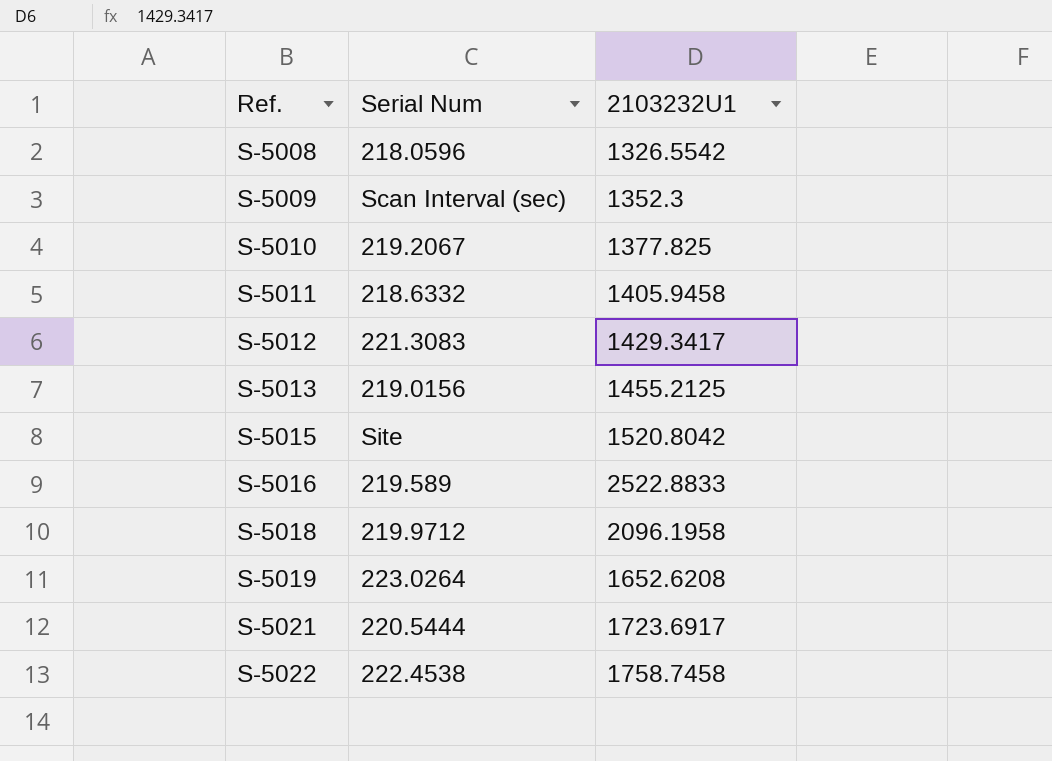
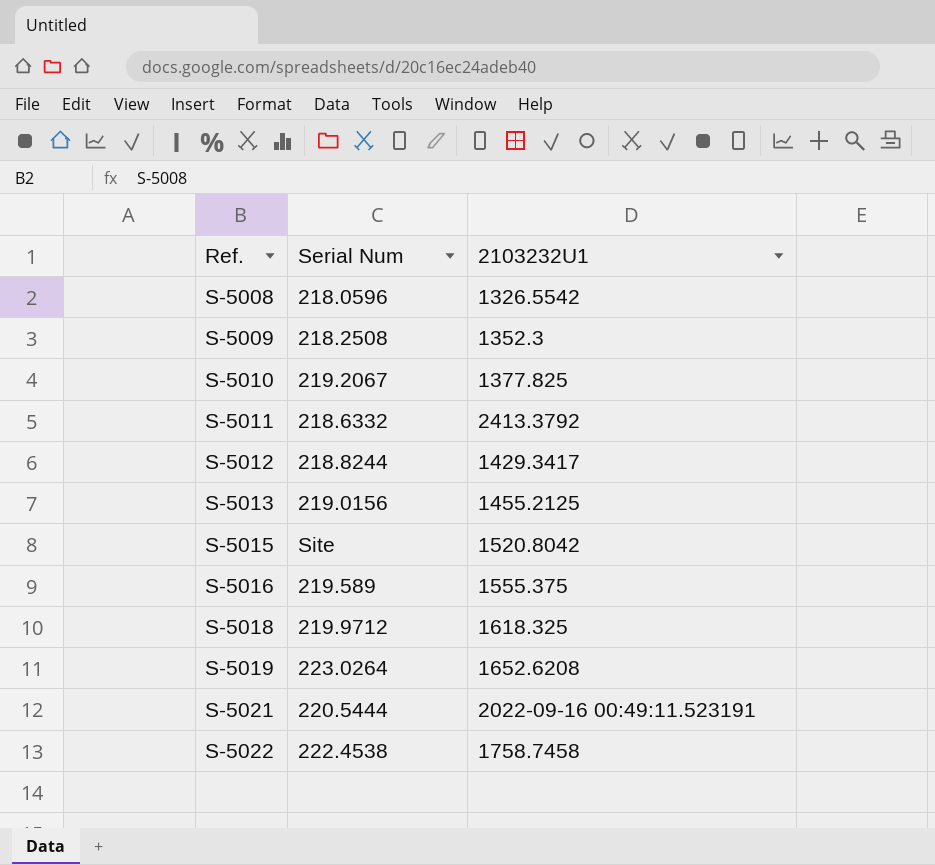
S-5009 | Serial Num: Scan Interval (sec) -> 218.2508
S-5011 | 2103232U1: 1405.9458 -> 2413.3792
S-5012 | Serial Num: 221.3083 -> 218.8244
S-5016 | 2103232U1: 2522.8833 -> 1555.375
S-5018 | 2103232U1: 2096.1958 -> 1618.325
S-5021 | 2103232U1: 1723.6917 -> 2022-09-16 00:49:11.523191

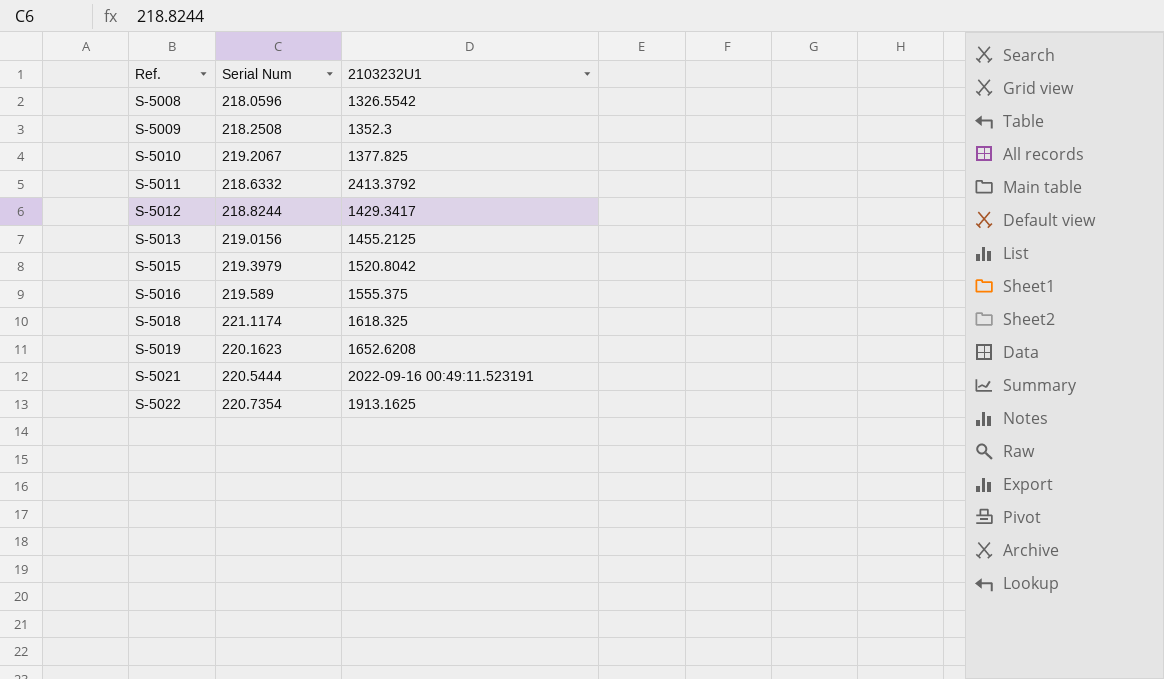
S-5015 | Serial Num: Site -> 219.3979
S-5018 | Serial Num: 219.9712 -> 221.1174
S-5019 | Serial Num: 223.0264 -> 220.1623
S-5022 | Serial Num: 222.4538 -> 220.7354
S-5022 | 2103232U1: 1758.7458 -> 1913.1625

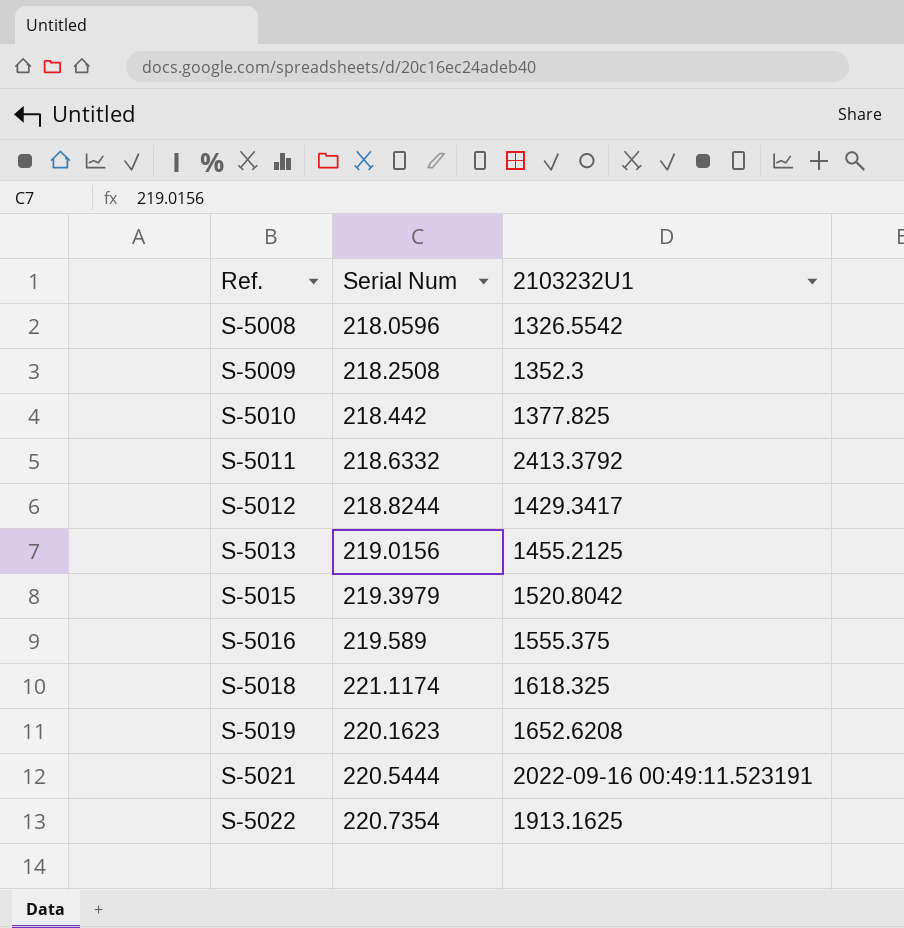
S-5010 | Serial Num: 219.2067 -> 218.442

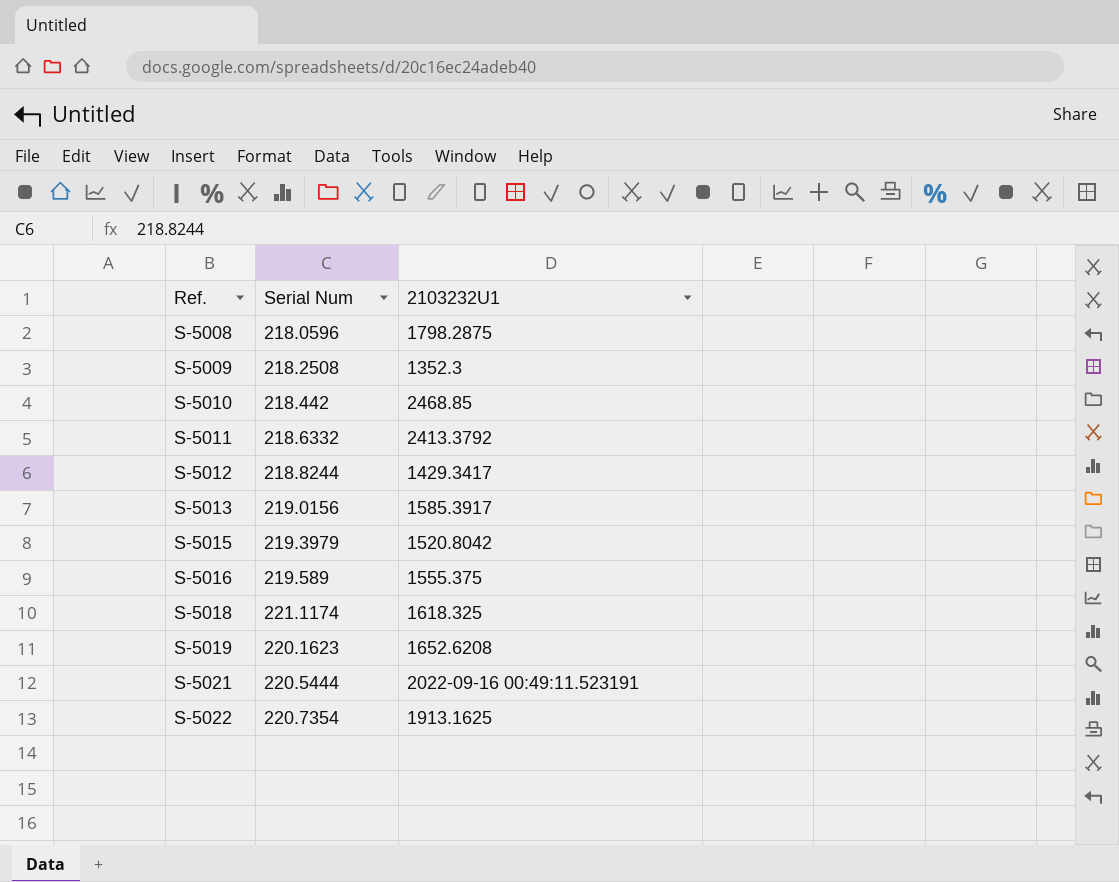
S-5008 | 2103232U1: 1326.5542 -> 1798.2875
S-5010 | 2103232U1: 1377.825 -> 2468.85
S-5013 | 2103232U1: 1455.2125 -> 1585.3917

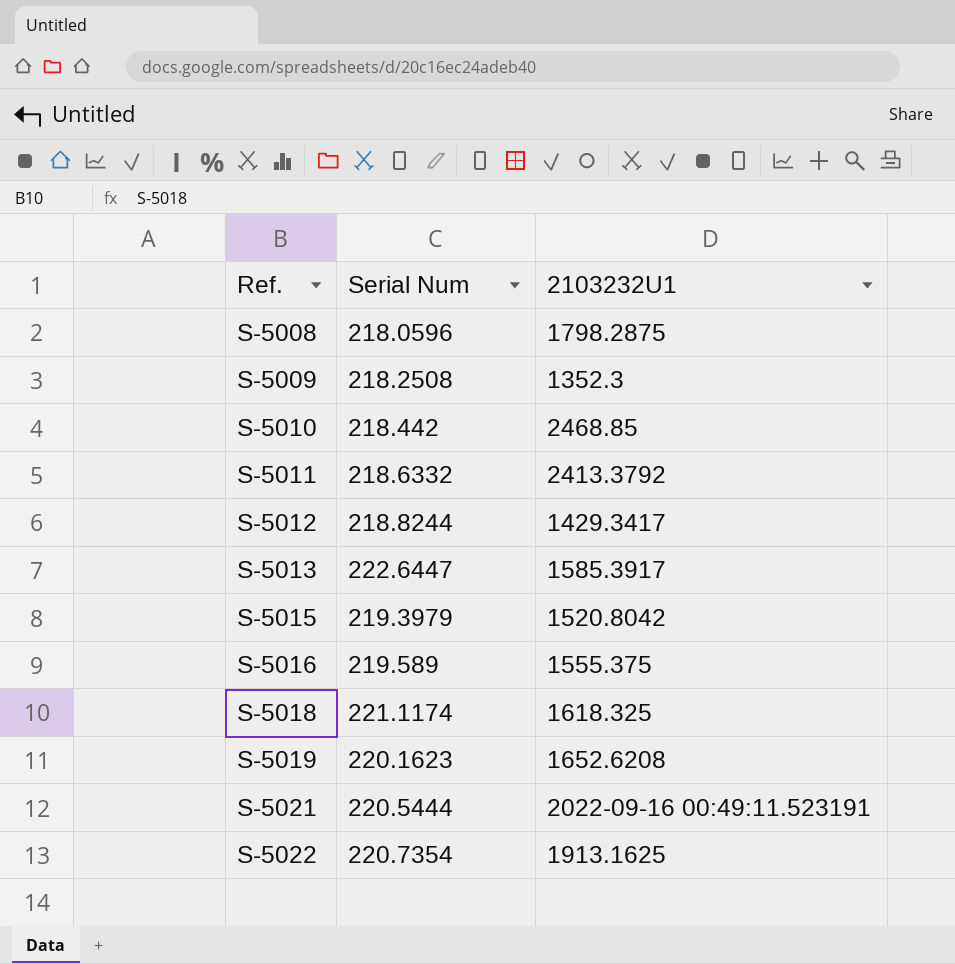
S-5013 | Serial Num: 219.0156 -> 222.6447

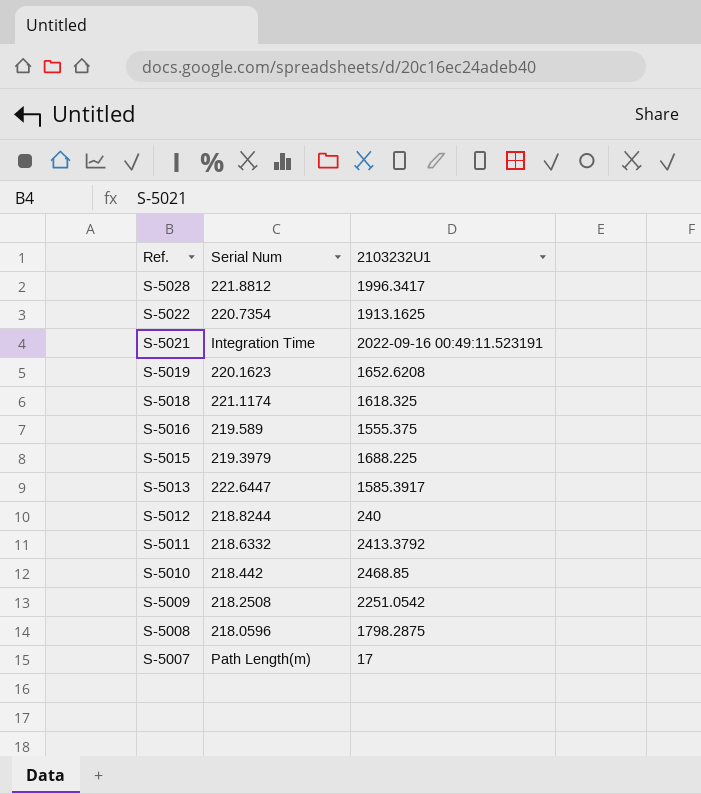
row order: Ref. ascending -> Ref. descending
row S-5028: none -> 221.8812 | 1996.3417
S-5021 | Serial Num: 220.5444 -> Integration Time
S-5015 | 2103232U1: 1520.8042 -> 1688.225
S-5012 | 2103232U1: 1429.3417 -> 240
S-5009 | 2103232U1: 1352.3 -> 2251.0542
row S-5007: none -> Path Length(m) | 17

